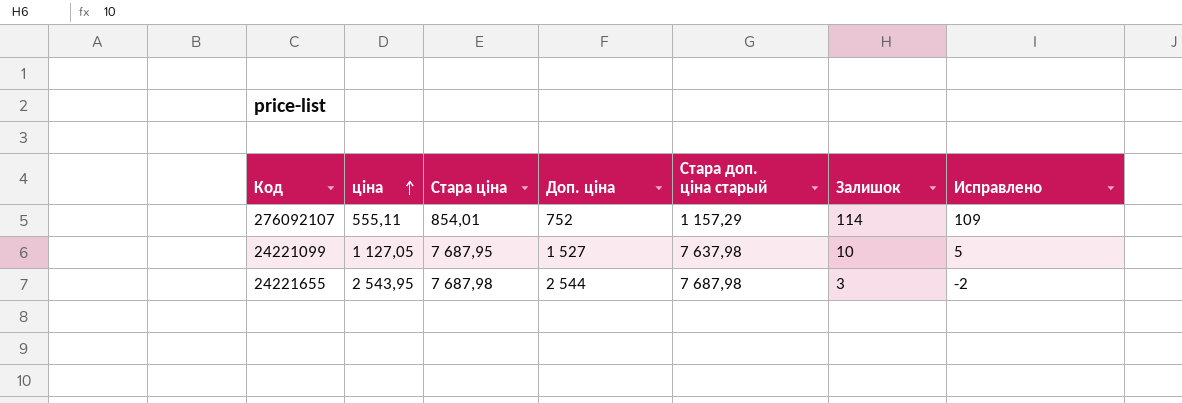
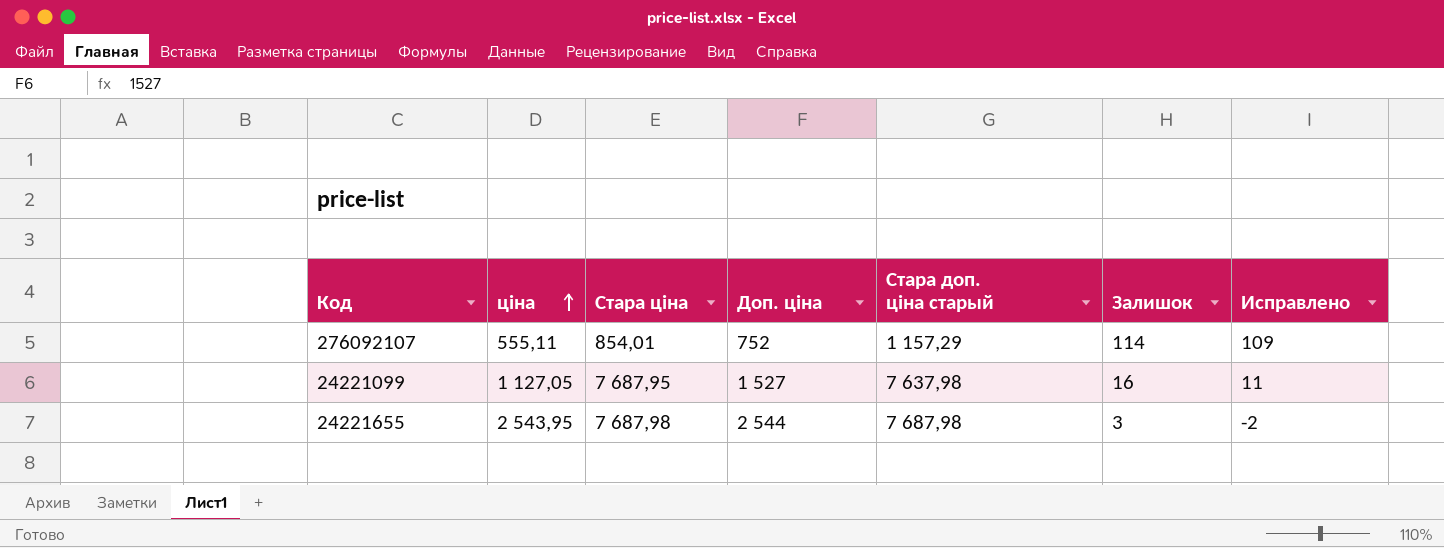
24221099 | Залишок: 10 -> 16
24221099 | Исправлено: 5 -> 11

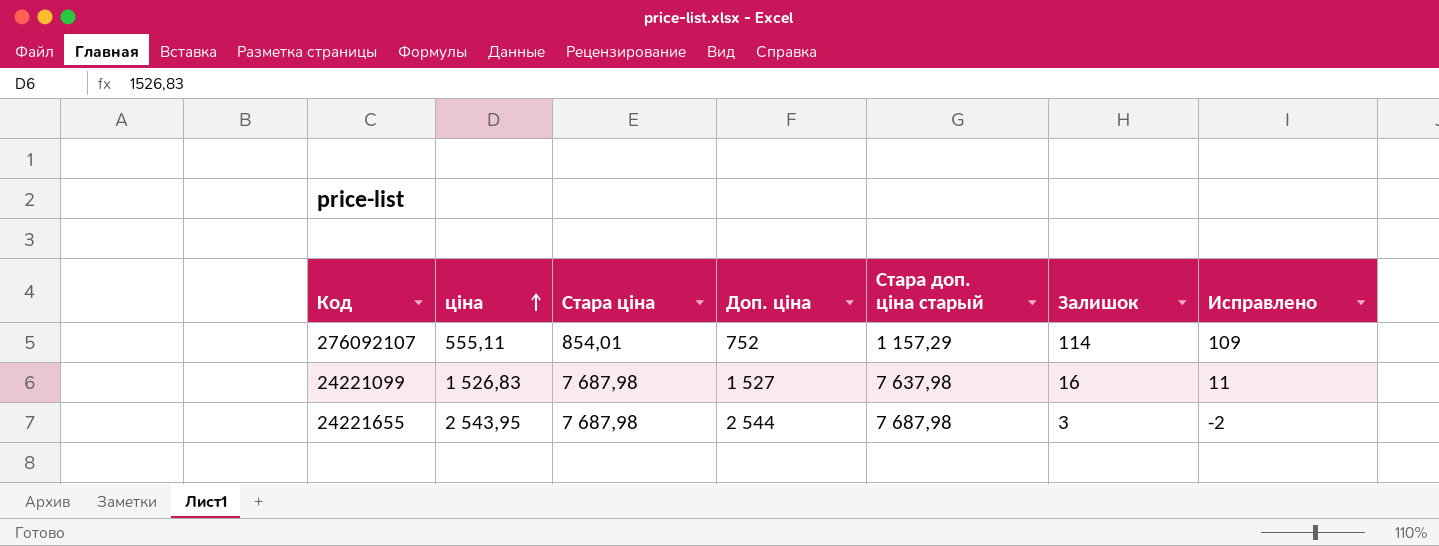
24221099 | ціна: 1 127,05 -> 1 526,83
24221099 | Стара ціна: 7 687,95 -> 7 687,98

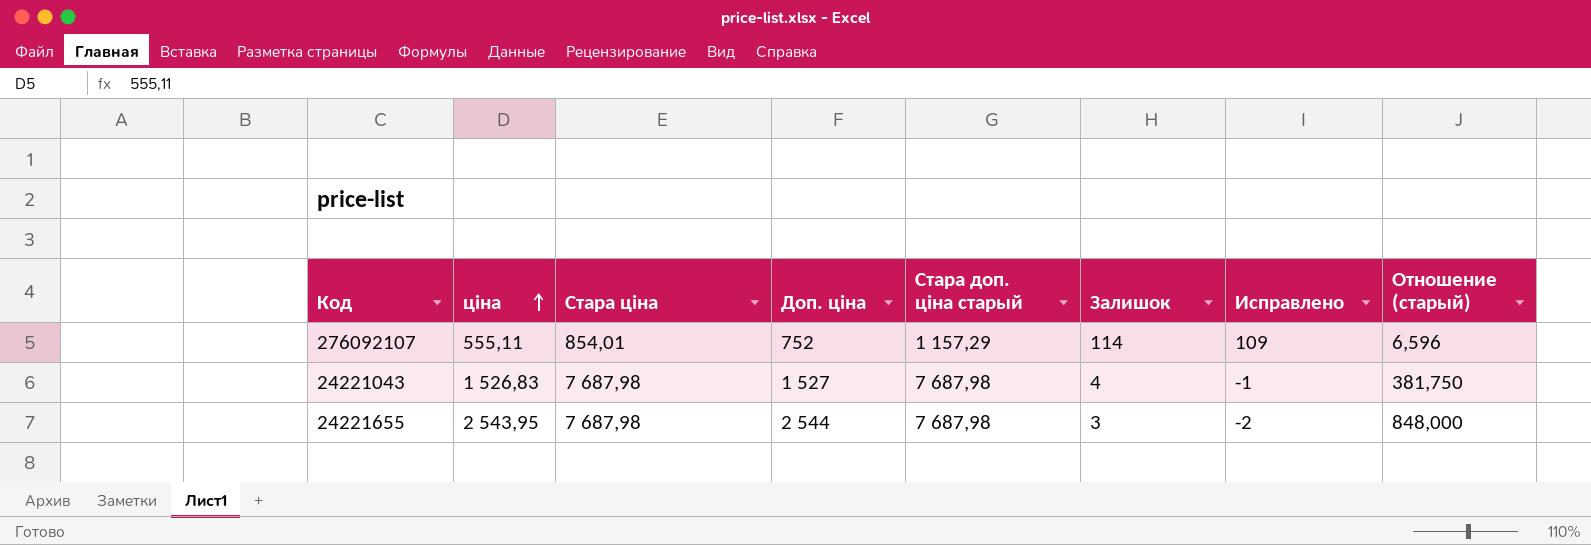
column Отношение (старый) | formula: none -> [Доп. ціна] / [Залишок]
row 24221099: 1 526,83 | 7 687,98 | 1 527 | 7 637,98 | 16 | 11 -> none
row 24221043: none -> 1 526,83 | 7 687,98 | 1 527 | 7 687,98 | 4 | -1 | 381,750

